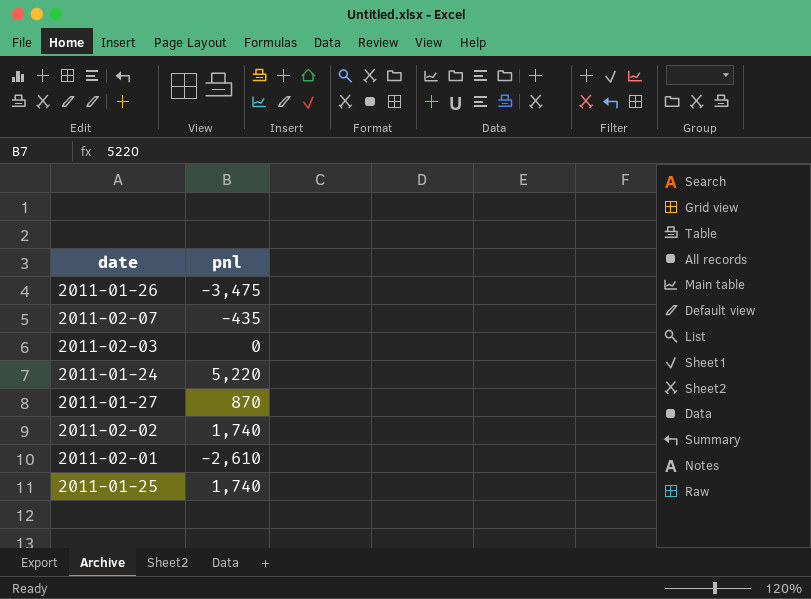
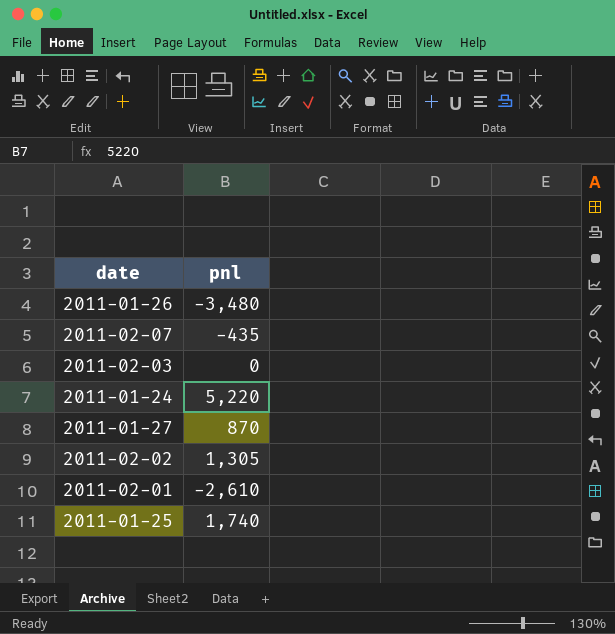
2011-01-26 | pnl: -3,475 -> -3,480
2011-02-02 | pnl: 1,740 -> 1,305

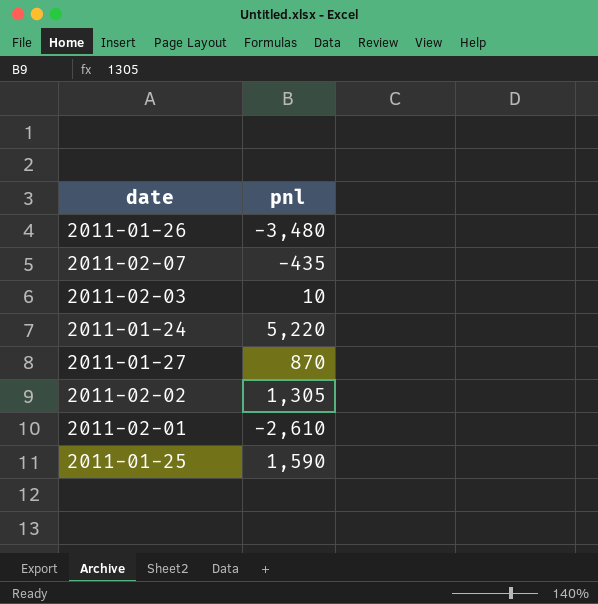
2011-02-03 | pnl: 0 -> 10
2011-01-25 | pnl: 1,740 -> 1,590

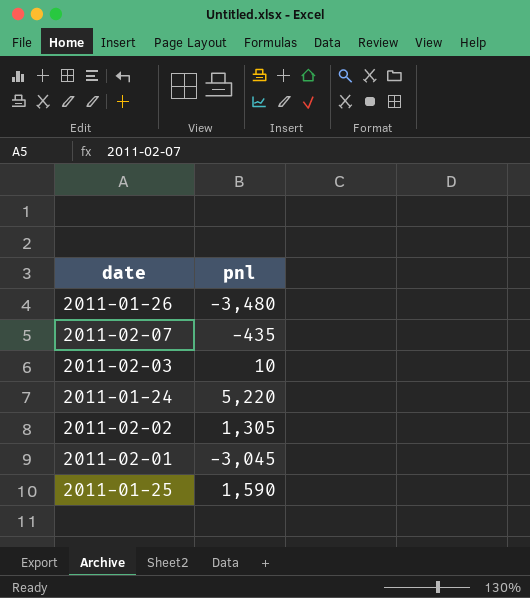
row 2011-01-27: 870 -> none
2011-02-01 | pnl: -2,610 -> -3,045

